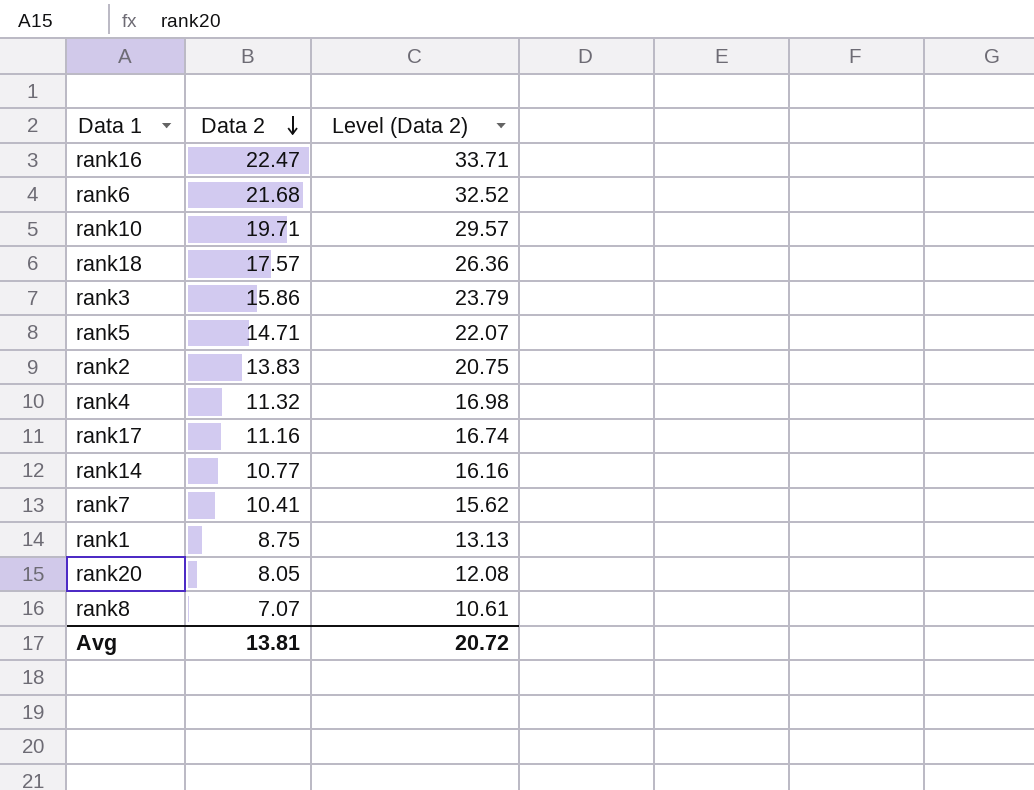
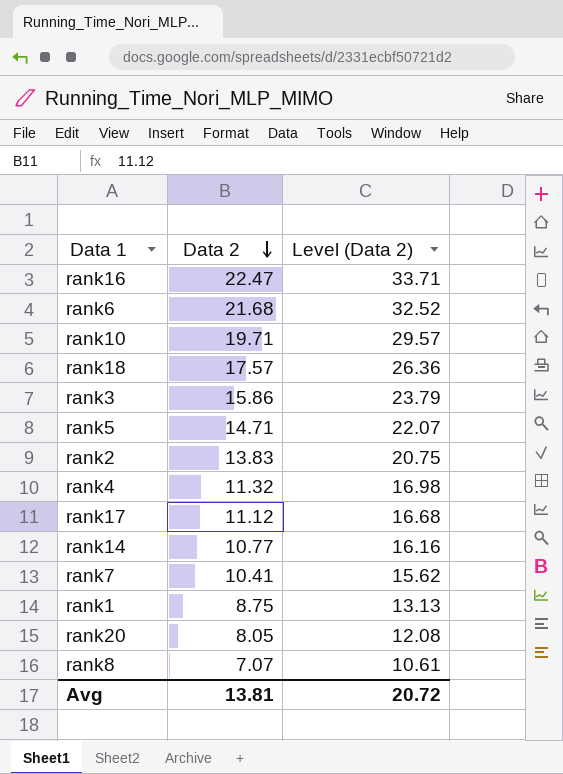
rank17 | Data 2: 11.16 -> 11.12
rank17 | Level (Data 2): 16.74 -> 16.68

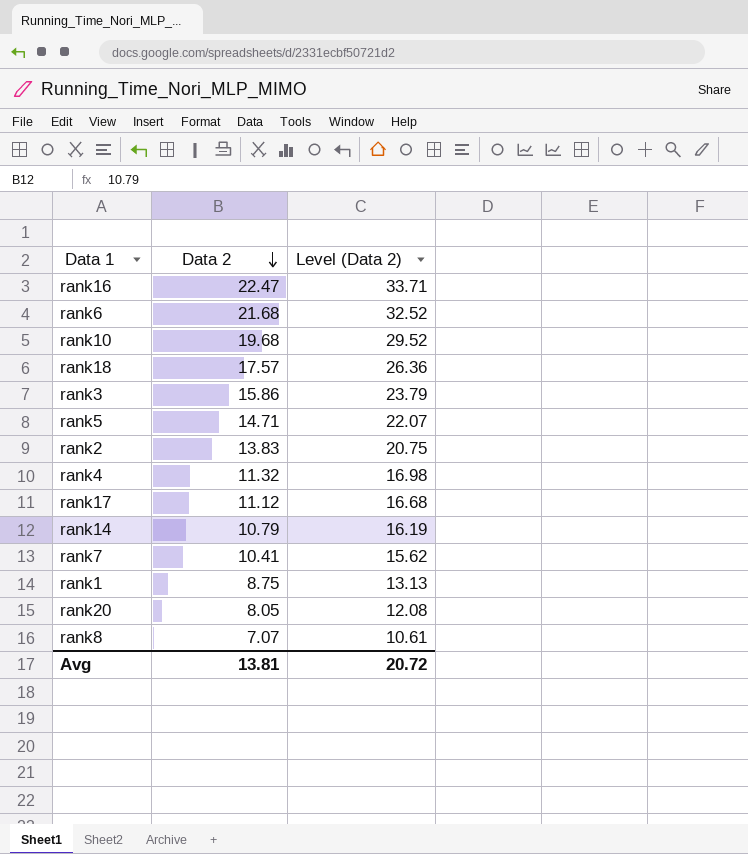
rank10 | Data 2: 19.71 -> 19.68
rank10 | Level (Data 2): 29.57 -> 29.52
rank14 | Data 2: 10.77 -> 10.79
rank14 | Level (Data 2): 16.16 -> 16.19

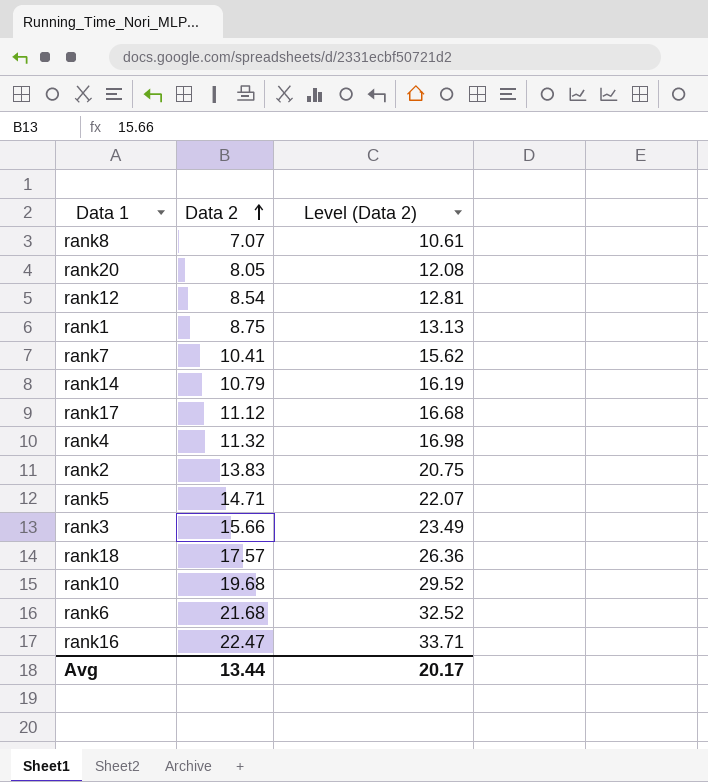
row order: Data 2 descending -> Data 2 ascending
row rank12: none -> 8.54 | 12.81
rank3 | Data 2: 15.86 -> 15.66
rank3 | Level (Data 2): 23.79 -> 23.49
Avg | Data 2: 13.81 -> 13.44
Avg | Level (Data 2): 20.72 -> 20.17

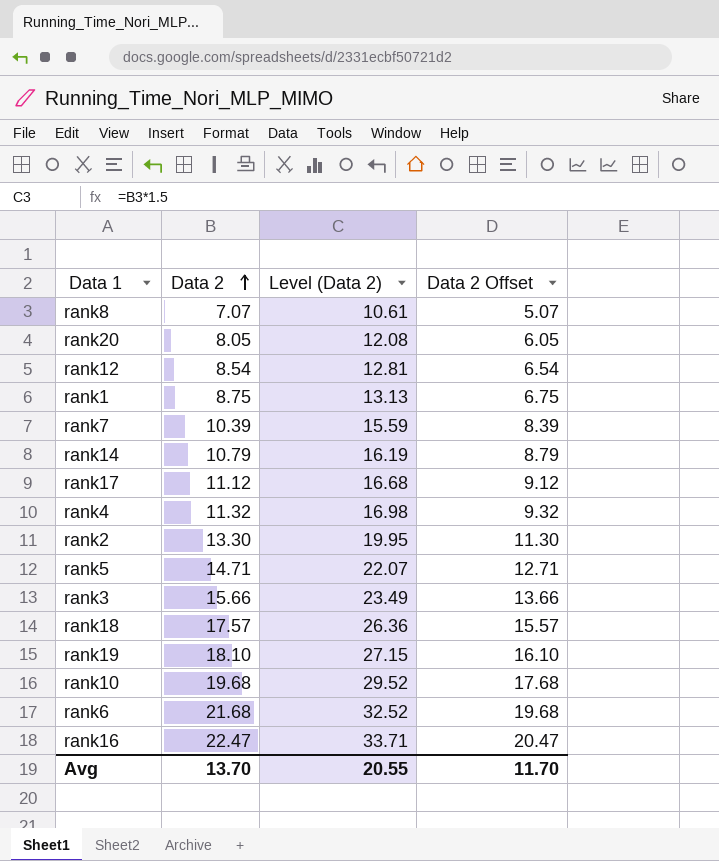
column Data 2 Offset | formula: none -> [Data 2] - 2
rank7 | Data 2: 10.41 -> 10.39
rank7 | Level (Data 2): 15.62 -> 15.59
rank2 | Data 2: 13.83 -> 13.30
rank2 | Level (Data 2): 20.75 -> 19.95
row rank19: none -> 18.10 | 27.15 | 16.10
Avg | Data 2: 13.44 -> 13.70
Avg | Level (Data 2): 20.17 -> 20.55

